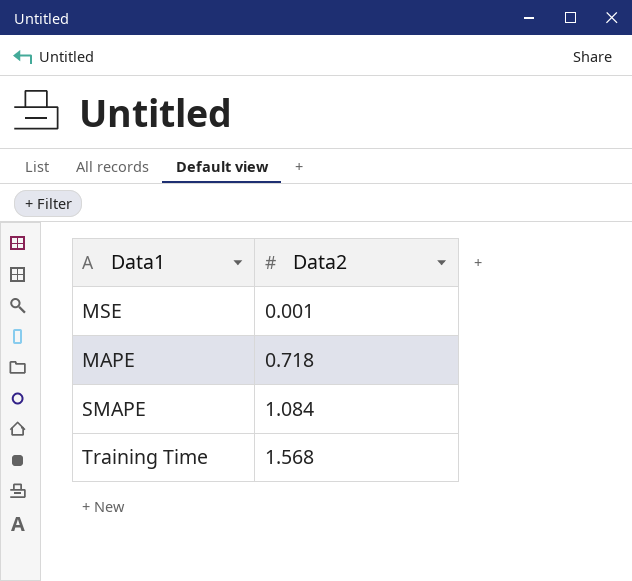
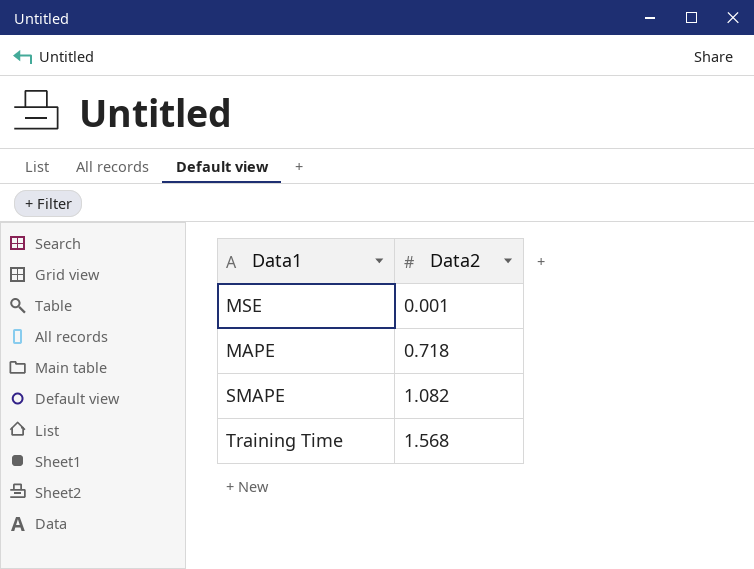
SMAPE | Data2: 1.084 -> 1.082

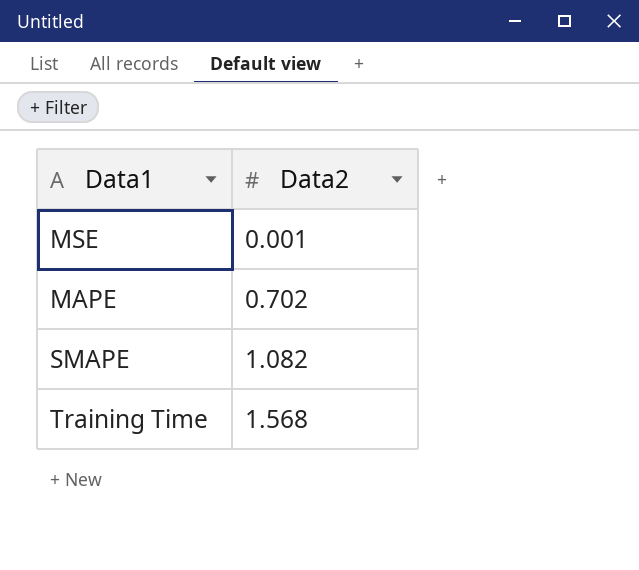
MAPE | Data2: 0.718 -> 0.702

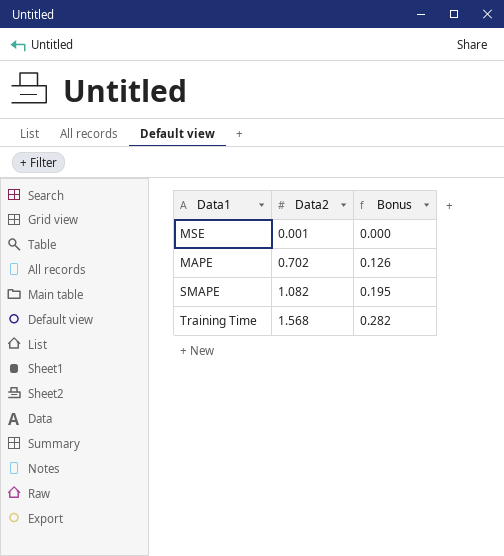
column Bonus | formula: none -> [Data2] * 0.18

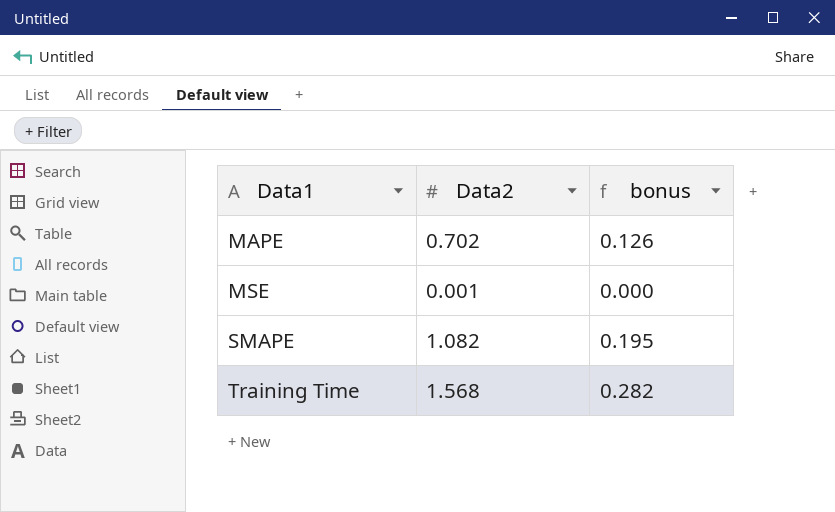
row order: Data2 ascending -> Data1 ascending
column name: Bonus -> bonus

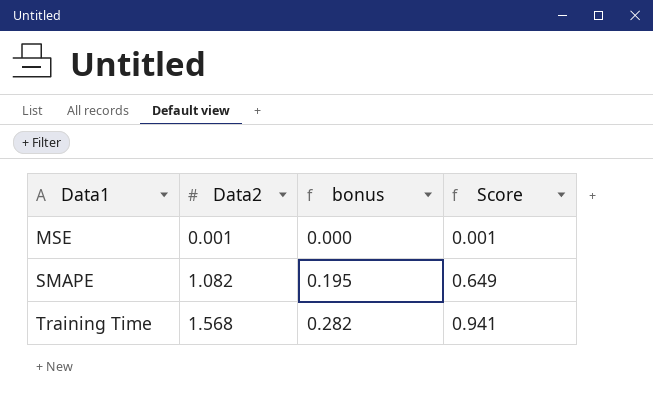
column Score | formula: none -> [Data2] * 0.6
row MAPE: 0.702 | 0.126 -> none

